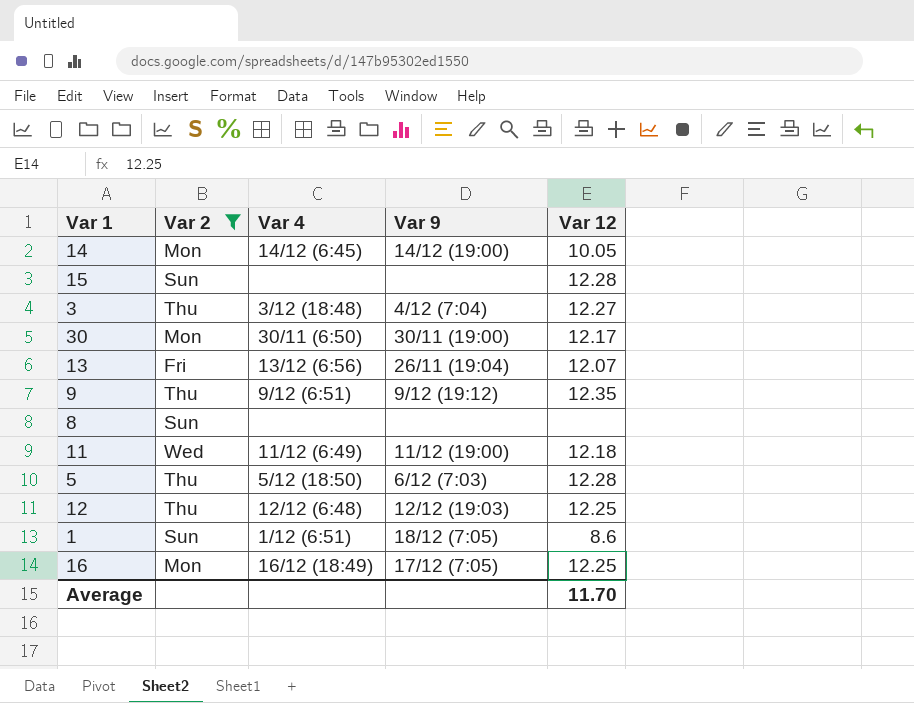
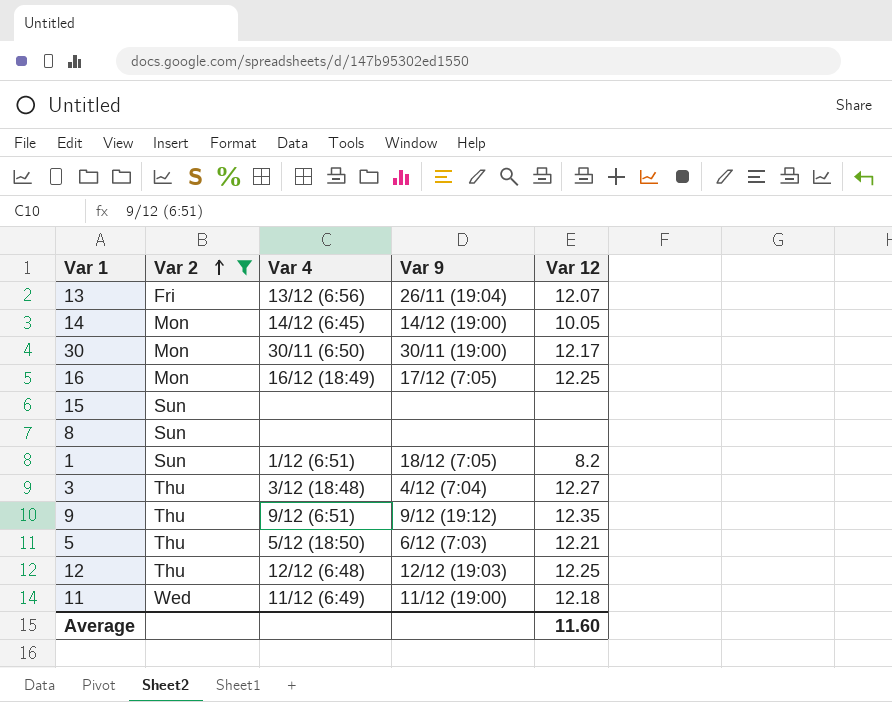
row order: none -> Var 2 ascending
15 | Var 12: 12.28 -> none
1 | Var 12: 8.6 -> 8.2
5 | Var 12: 12.28 -> 12.21
Average | Var 12: 11.70 -> 11.60

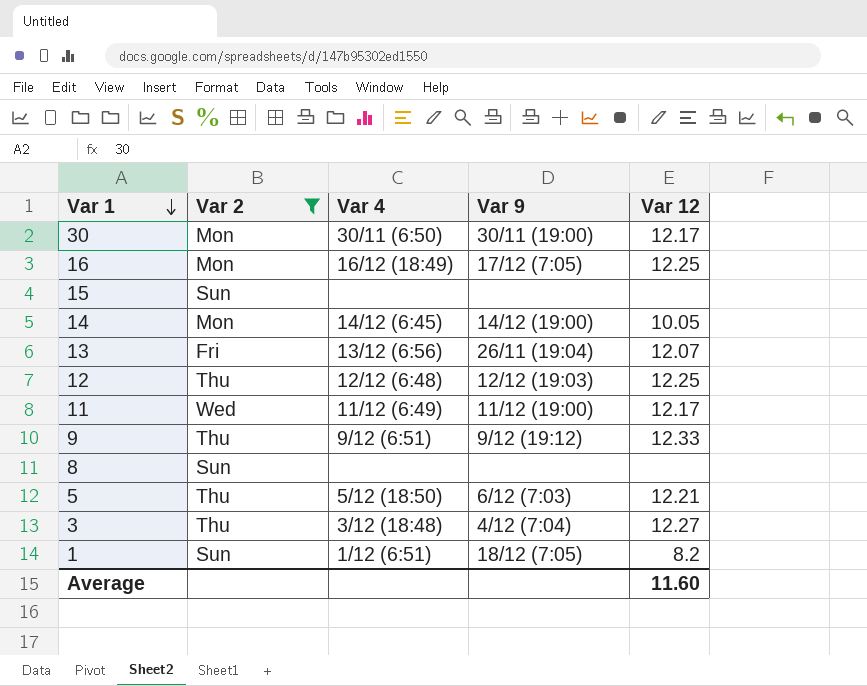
row order: Var 2 ascending -> Var 1 descending
11 | Var 12: 12.18 -> 12.17
9 | Var 12: 12.35 -> 12.33

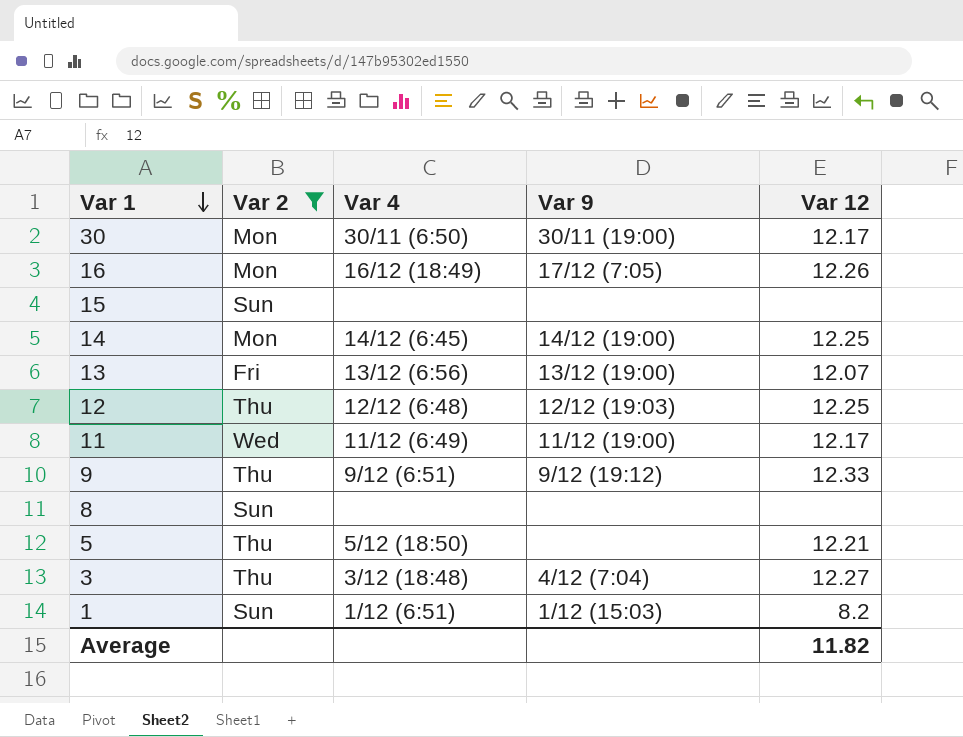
16 | Var 12: 12.25 -> 12.26
14 | Var 12: 10.05 -> 12.25
13 | Var 9: 26/11 (19:04) -> 13/12 (19:00)
5 | Var 9: 6/12 (7:03) -> none
1 | Var 9: 18/12 (7:05) -> 1/12 (15:03)
Average | Var 12: 11.60 -> 11.82

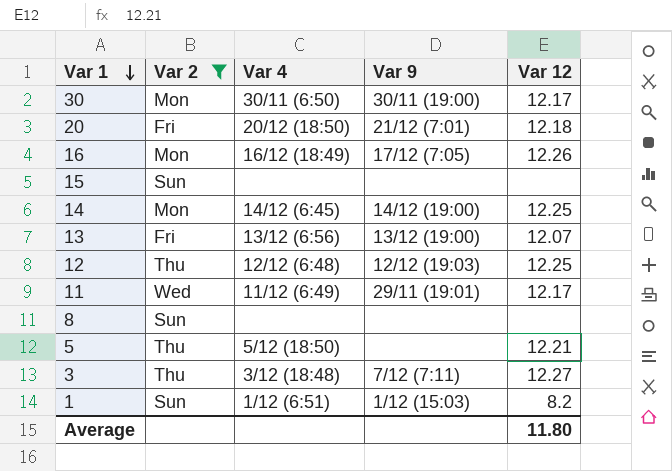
row 9: Thu | 9/12 (6:51) | 9/12 (19:12) | 12.33 -> none
row 20: none -> Fri | 20/12 (18:50) | 21/12 (7:01) | 12.18
11 | Var 9: 11/12 (19:00) -> 29/11 (19:01)
3 | Var 9: 4/12 (7:04) -> 7/12 (7:11)
Average | Var 12: 11.82 -> 11.80

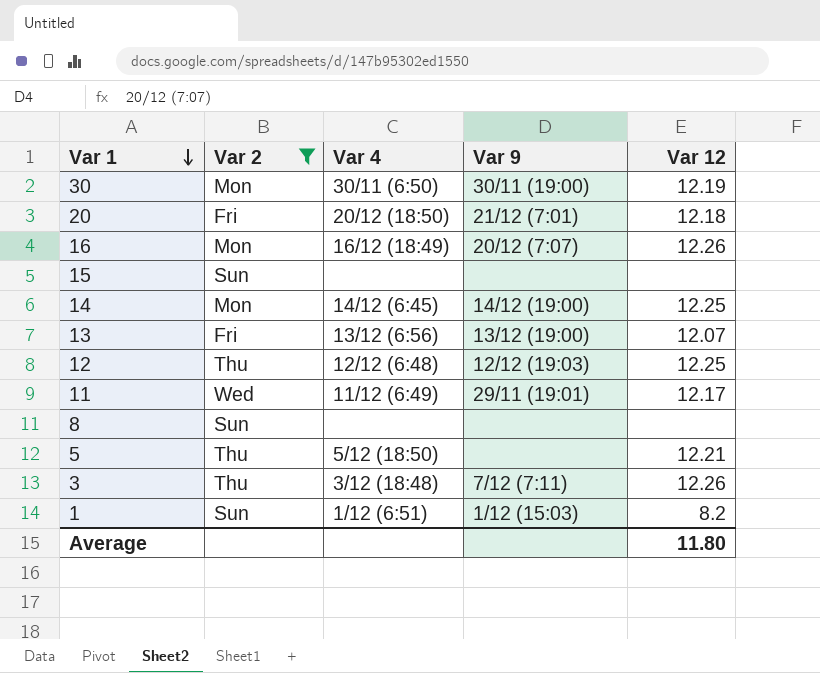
30 | Var 12: 12.17 -> 12.19
16 | Var 9: 17/12 (7:05) -> 20/12 (7:07)
3 | Var 12: 12.27 -> 12.26

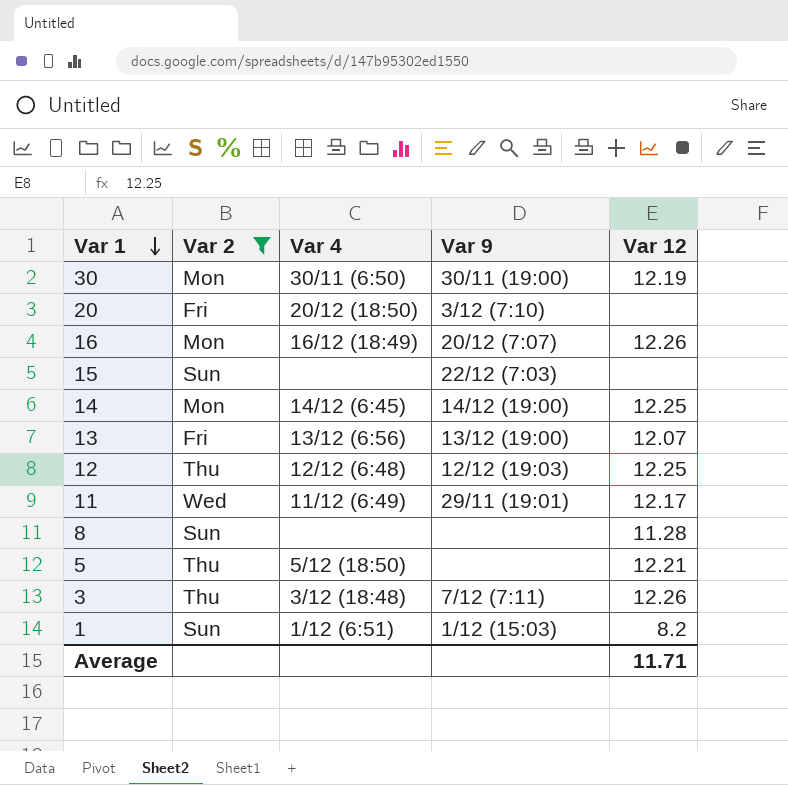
20 | Var 9: 21/12 (7:01) -> 3/12 (7:10)
20 | Var 12: 12.18 -> none
15 | Var 9: none -> 22/12 (7:03)
8 | Var 12: none -> 11.28
Average | Var 12: 11.80 -> 11.71

